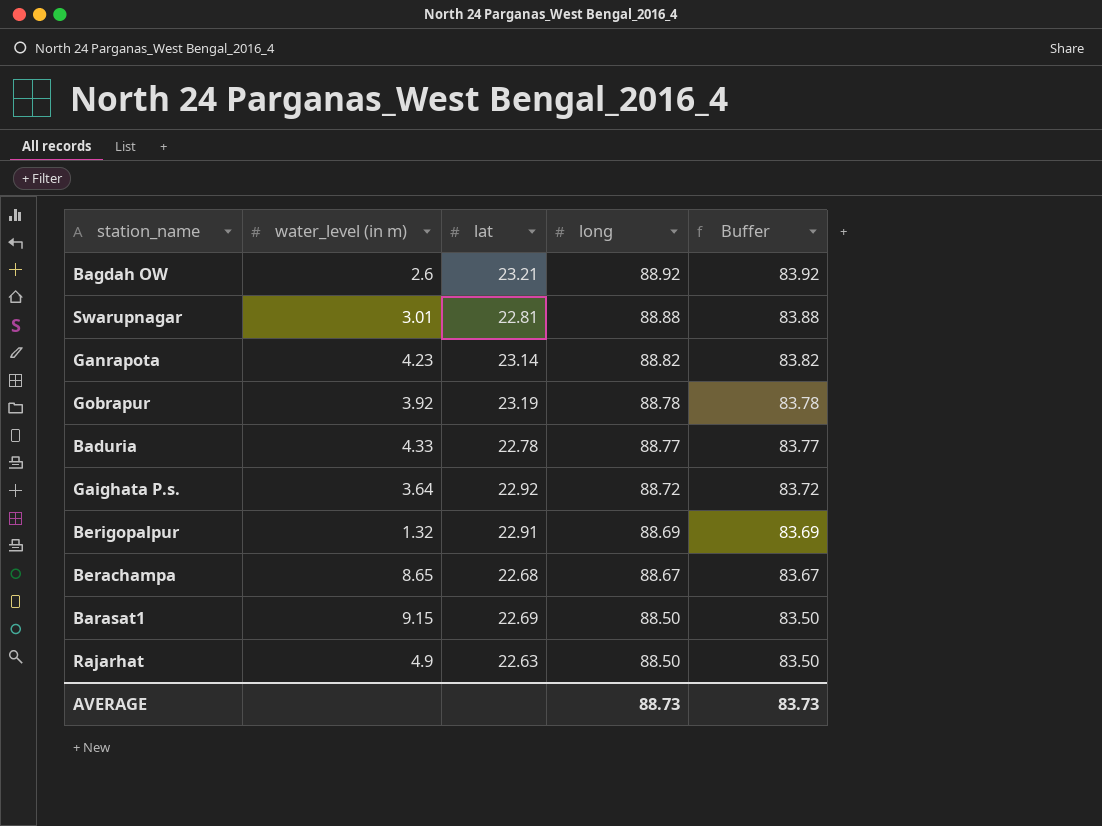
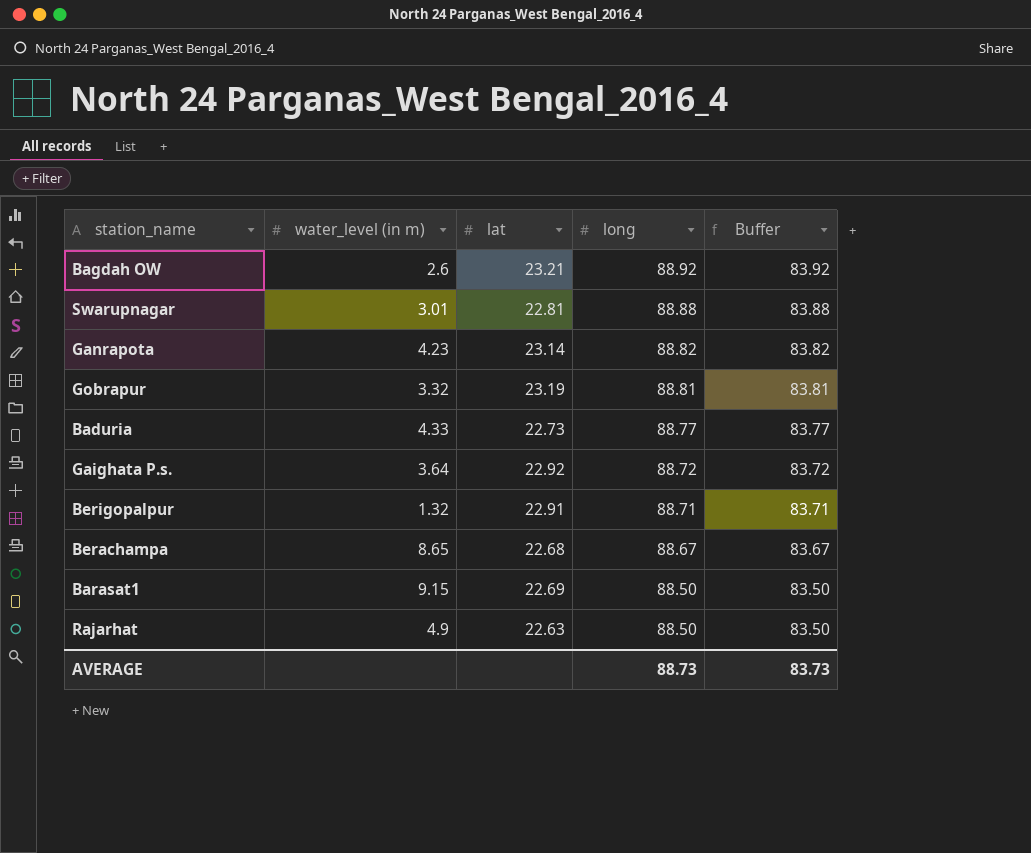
Gobrapur | water_level (in m): 3.92 -> 3.32
Gobrapur | long: 88.78 -> 88.81
Gobrapur | Buffer: 83.78 -> 83.81
Baduria | lat: 22.78 -> 22.73
Berigopalpur | long: 88.69 -> 88.71
Berigopalpur | Buffer: 83.69 -> 83.71

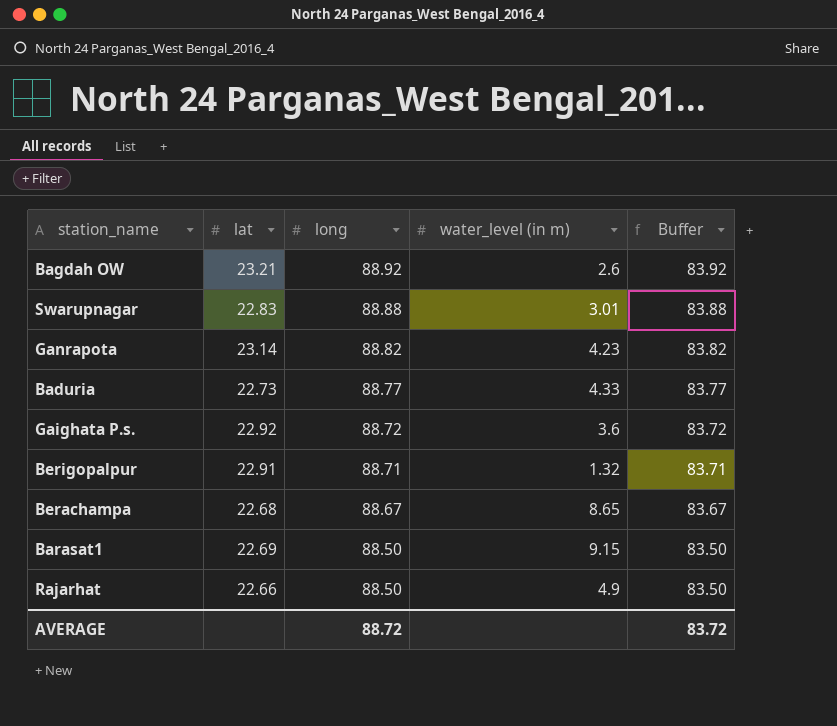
column water_level (in m) | position: 2 -> 4
row Gobrapur: 3.32 | 23.19 | 88.81 | 83.81 -> none
Swarupnagar | lat: 22.81 -> 22.83
Gaighata P.s. | water_level (in m): 3.64 -> 3.6
Rajarhat | lat: 22.63 -> 22.66
AVERAGE | long: 88.73 -> 88.72
AVERAGE | Buffer: 83.73 -> 83.72

